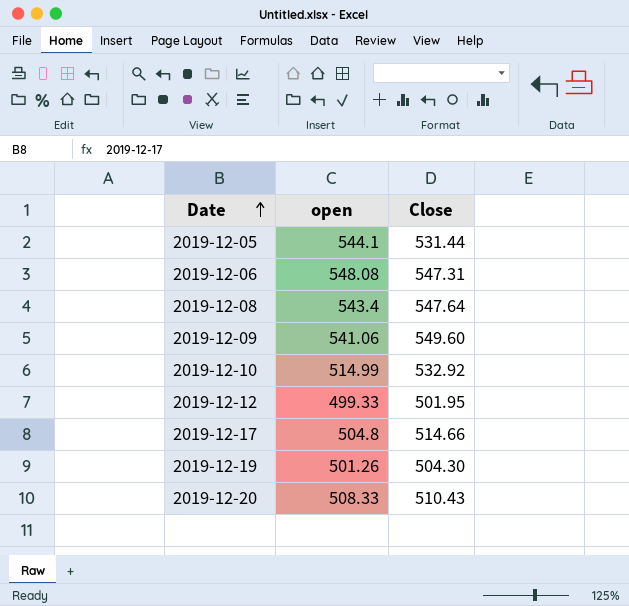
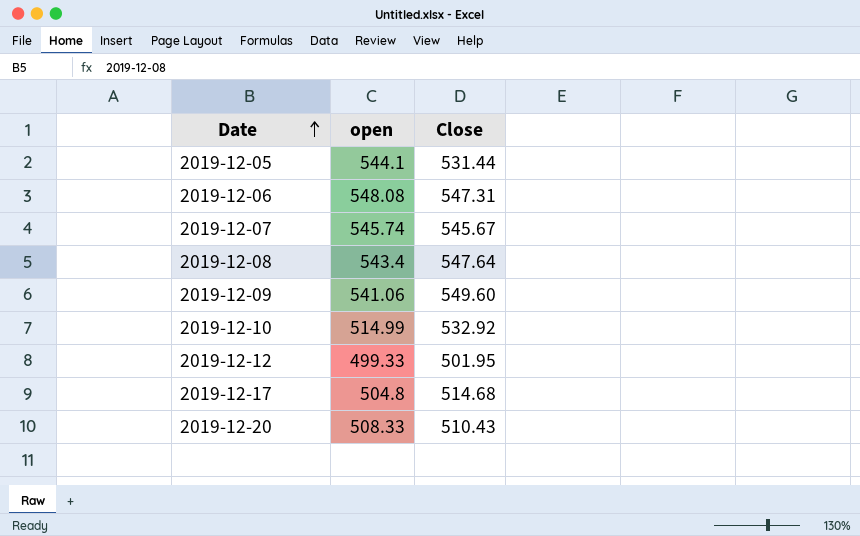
row 2019-12-19: 501.26 | 504.30 -> none
row 2019-12-07: none -> 545.74 | 545.67
2019-12-17 | Close: 514.66 -> 514.68

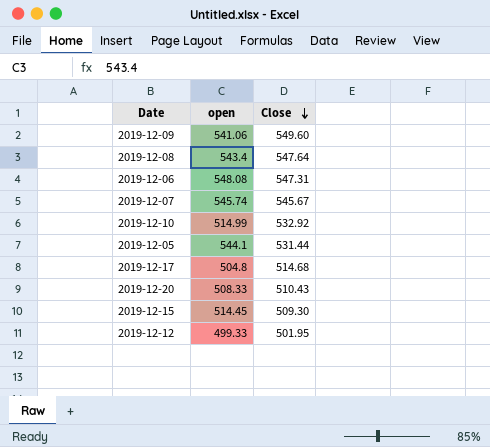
row order: Date ascending -> Close descending
row 2019-12-15: none -> 514.45 | 509.30

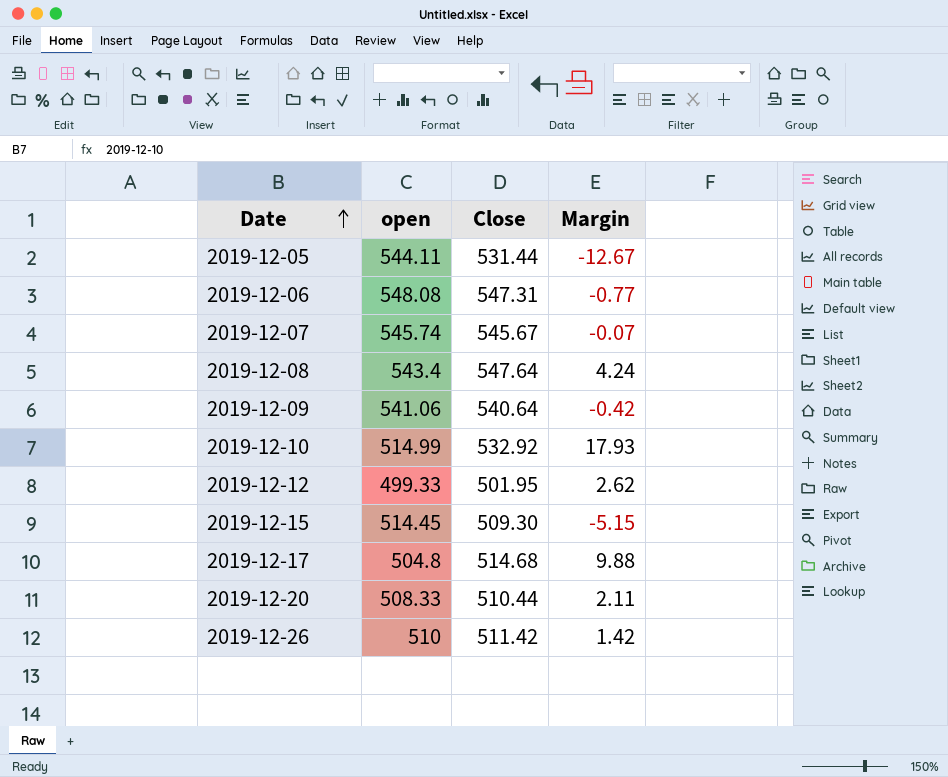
row order: Close descending -> Date ascending
column Margin | formula: none -> [Close] - [open]
2019-12-05 | open: 544.1 -> 544.11
2019-12-09 | Close: 549.60 -> 540.64
2019-12-20 | Close: 510.43 -> 510.44
row 2019-12-26: none -> 510 | 511.42 | 1.42

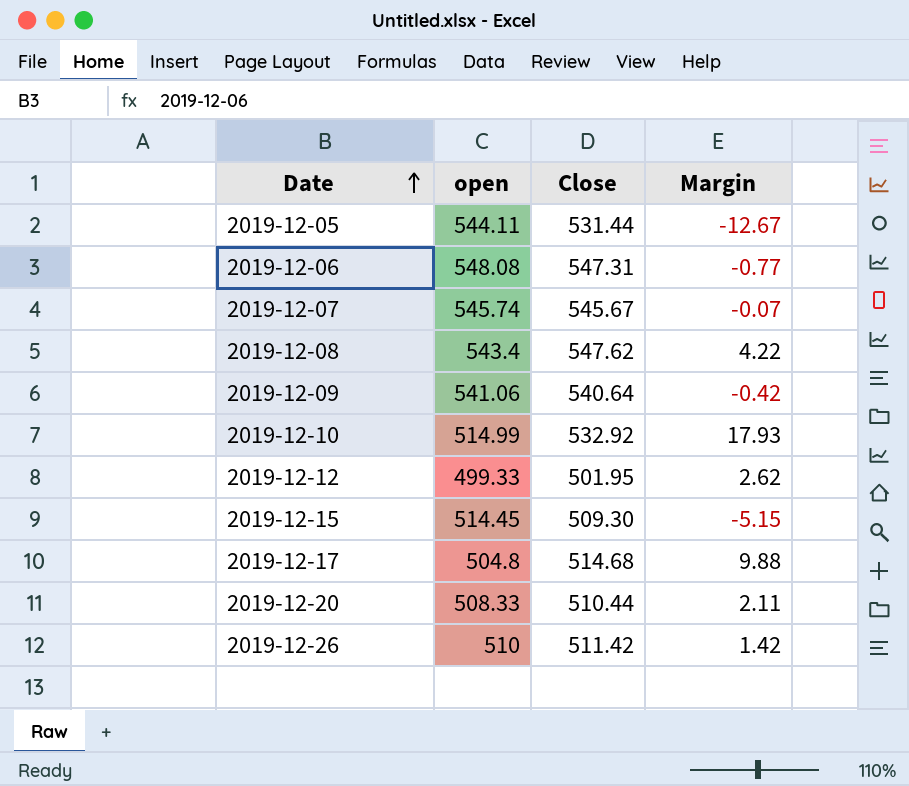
2019-12-08 | Close: 547.64 -> 547.62
2019-12-08 | Margin: 4.24 -> 4.22

